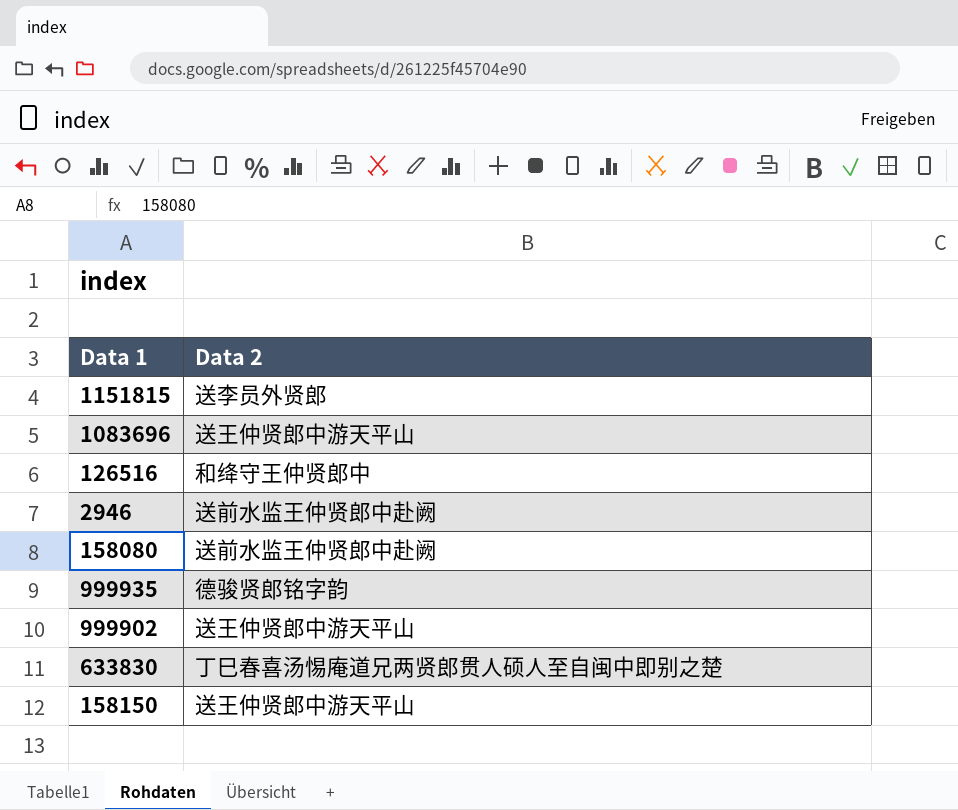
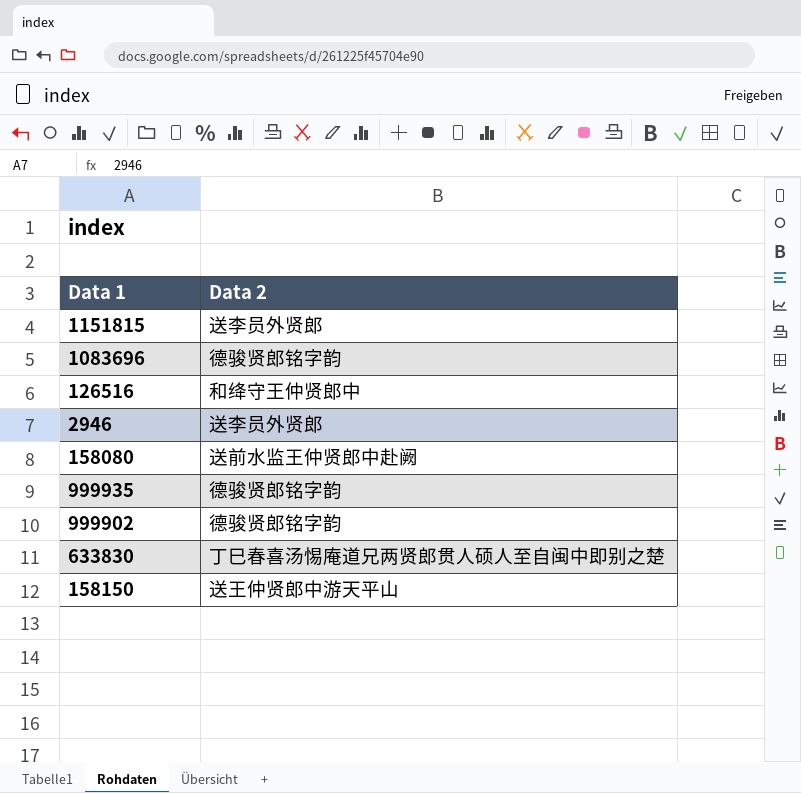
1083696 | Data 2: 送王仲贤郎中游天平山 -> 德骏贤郎铭字韵
2946 | Data 2: 送前水监王仲贤郎中赴阙 -> 送李员外贤郎
999902 | Data 2: 送王仲贤郎中游天平山 -> 德骏贤郎铭字韵

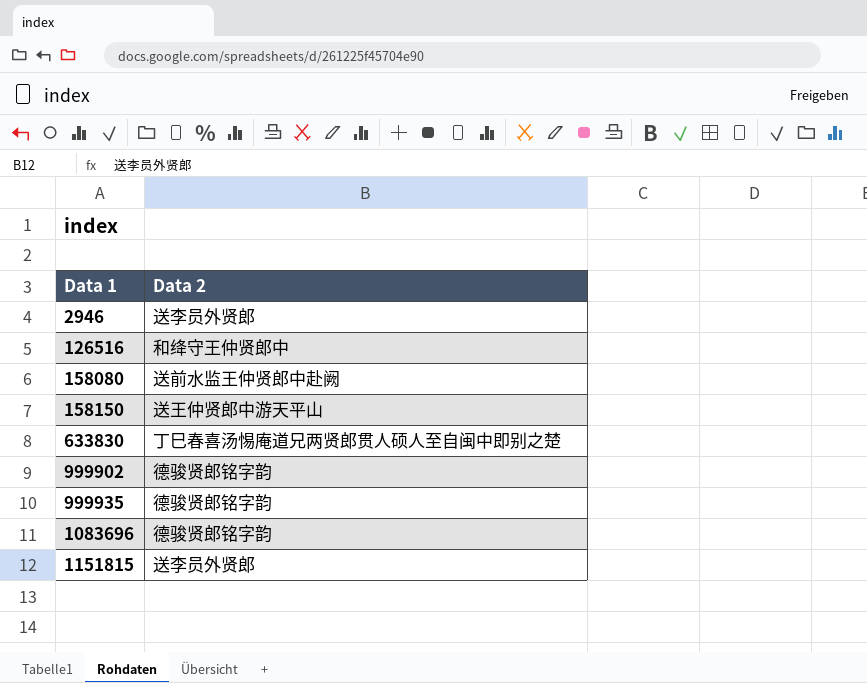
row order: none -> Data 1 ascending

